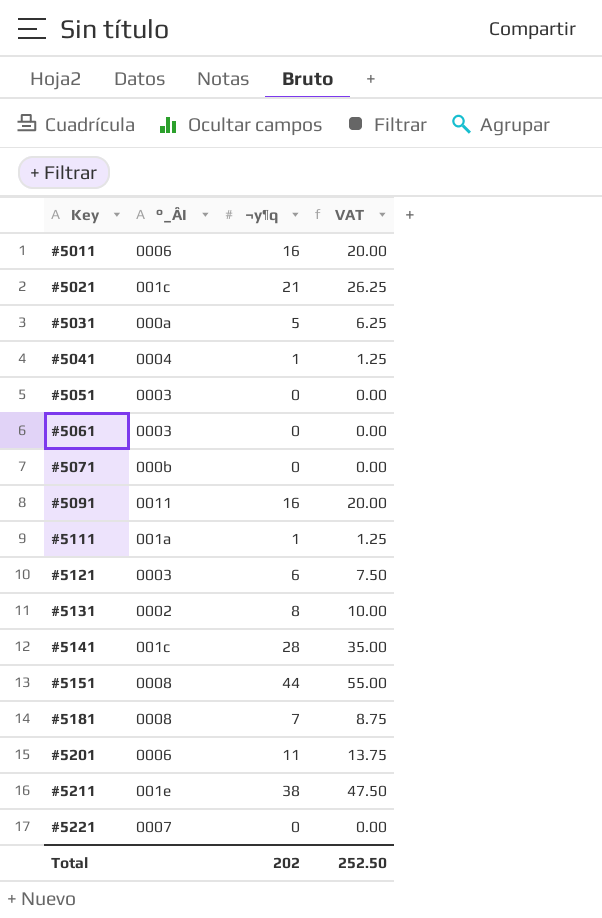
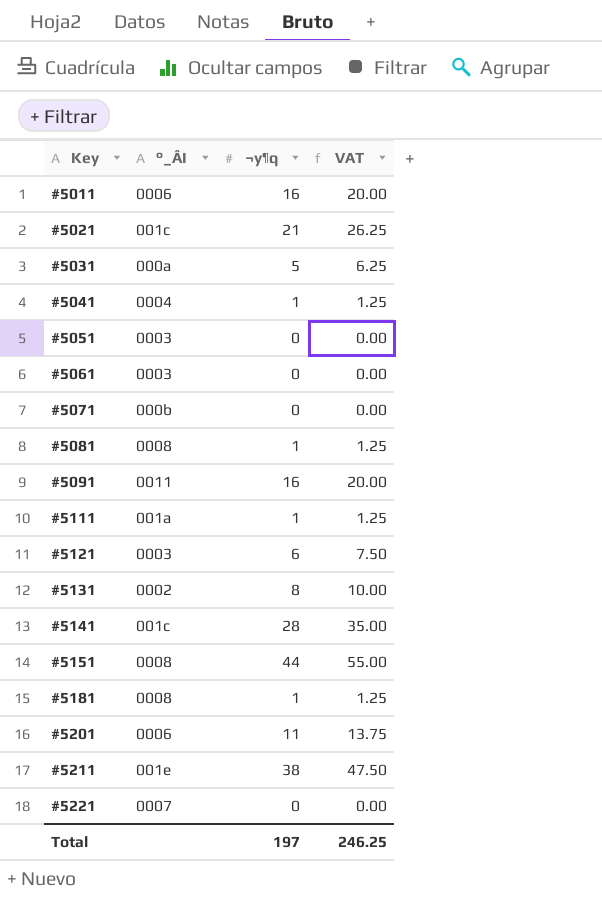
row #5081: none -> 0008 | 1 | 1.25
#5181 | ¬y¶q: 7 -> 1
#5181 | VAT: 8.75 -> 1.25
Total | ¬y¶q: 202 -> 197
Total | VAT: 252.50 -> 246.25

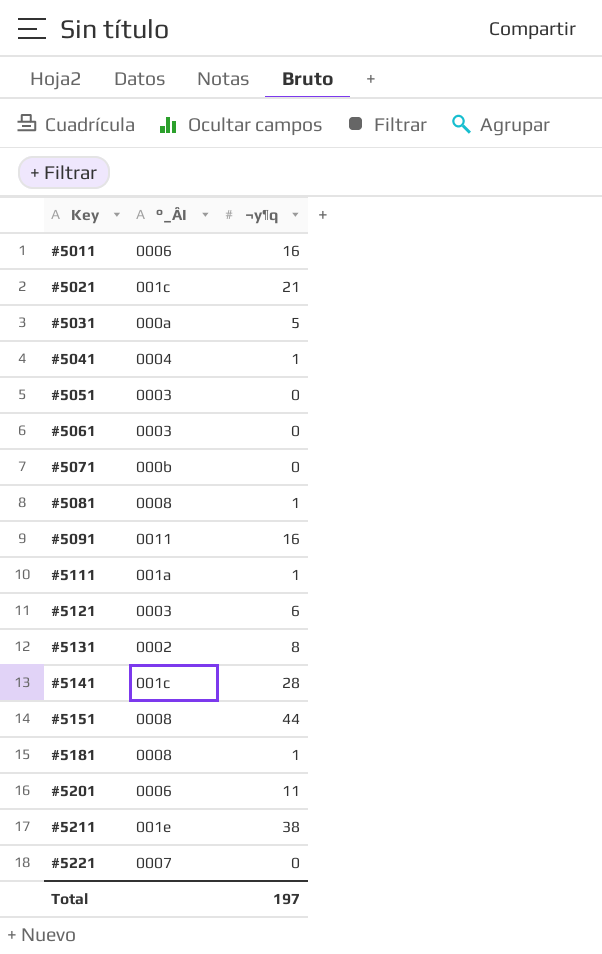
column VAT | formula: [¬y¶q] * 1.25 -> none

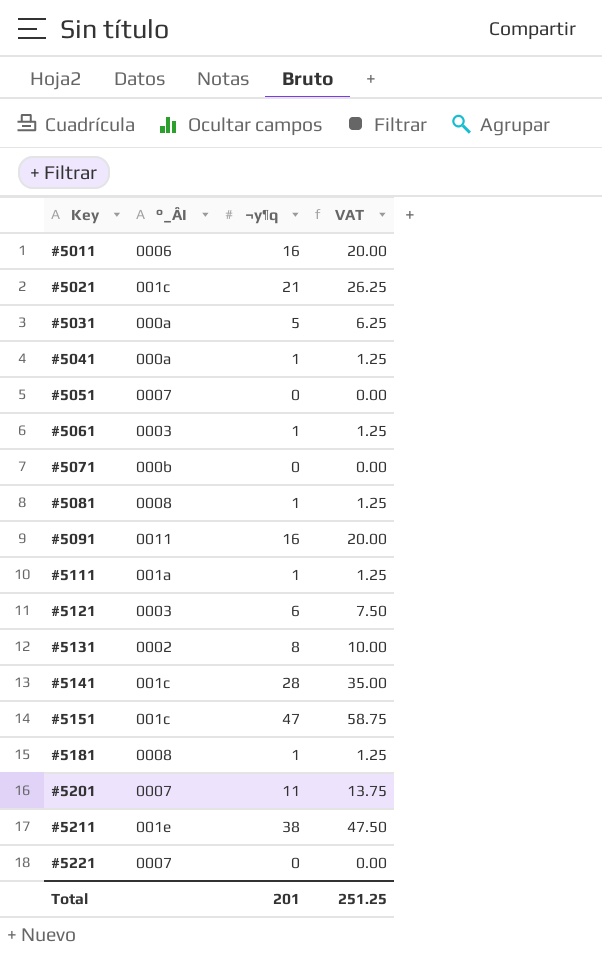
column VAT | formula: none -> [¬y¶q] * 1.25
#5041 | °_ÂI: 0004 -> 000a
#5051 | °_ÂI: 0003 -> 0007
#5061 | ¬y¶q: 0 -> 1
#5151 | °_ÂI: 0008 -> 001c
#5151 | ¬y¶q: 44 -> 47
#5201 | °_ÂI: 0006 -> 0007
Total | ¬y¶q: 197 -> 201

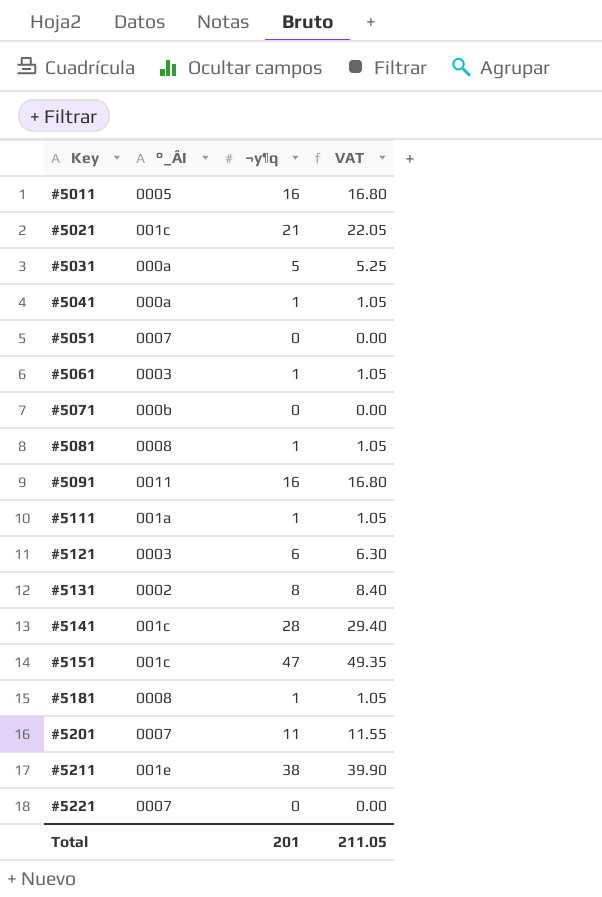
column VAT | formula: [¬y¶q] * 1.25 -> [¬y¶q] * 1.05
#5011 | °_ÂI: 0006 -> 0005
Total | VAT: 251.25 -> 211.05

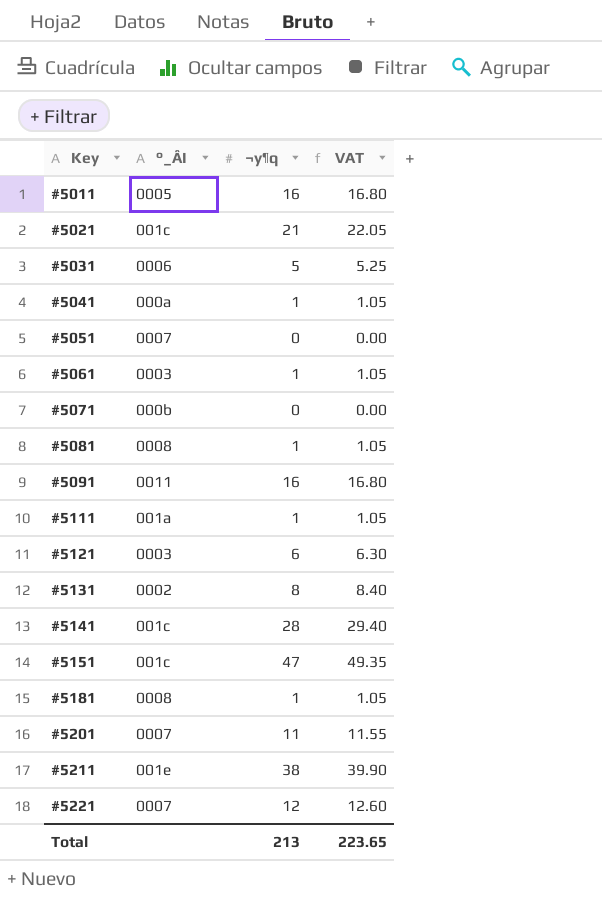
#5031 | °_ÂI: 000a -> 0006
#5221 | ¬y¶q: 0 -> 12
#5221 | VAT: 0.00 -> 12.60
Total | ¬y¶q: 201 -> 213
Total | VAT: 211.05 -> 223.65

